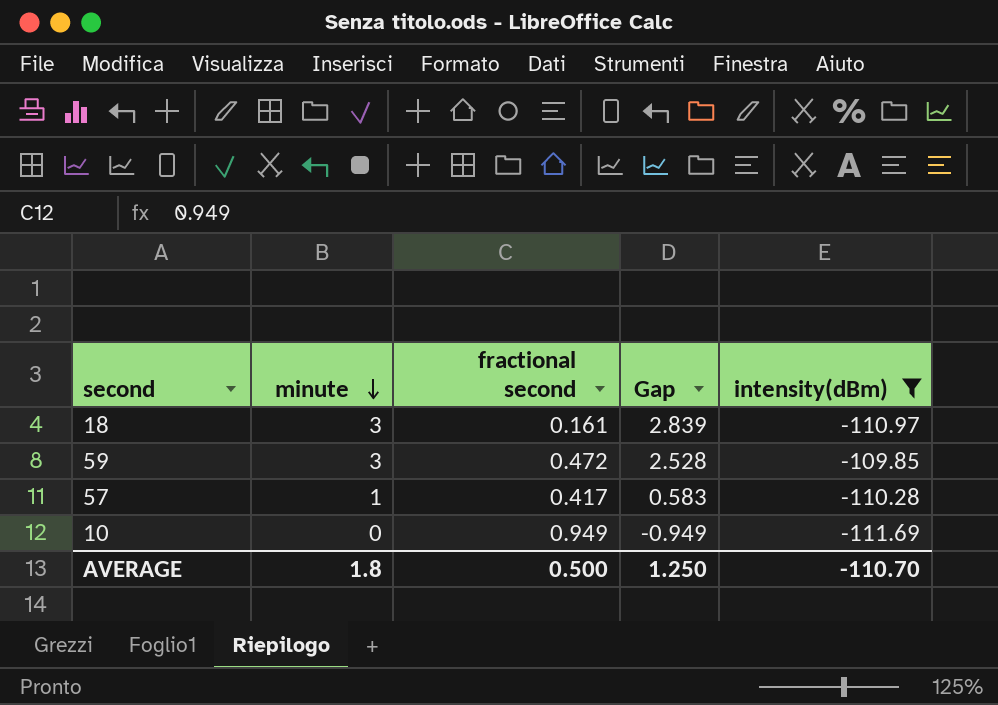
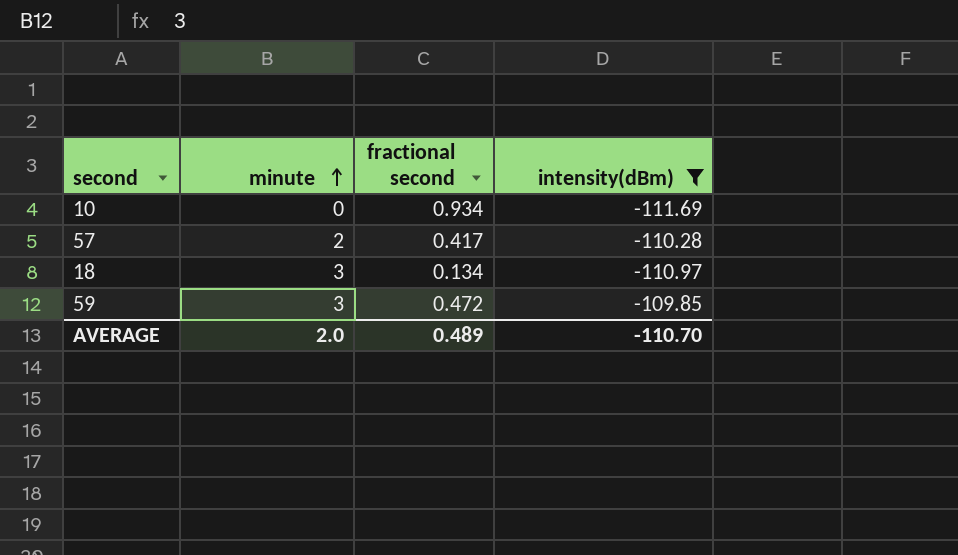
row order: minute descending -> minute ascending
column Gap | formula: [minute] - [fractional second] -> none
10 | fractional second: 0.949 -> 0.934
57 | minute: 1 -> 2
18 | fractional second: 0.161 -> 0.134
AVERAGE | minute: 1.8 -> 2.0
AVERAGE | fractional second: 0.500 -> 0.489

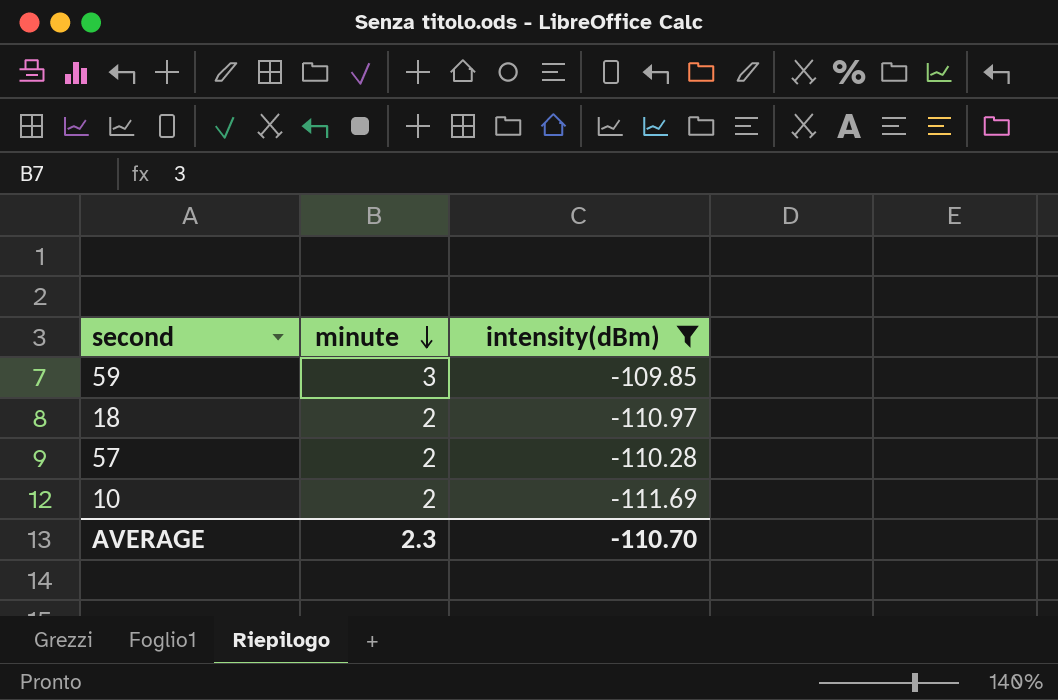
row order: minute ascending -> minute descending
column fractional second | position: 3 -> none
18 | minute: 3 -> 2
10 | minute: 0 -> 2
AVERAGE | minute: 2.0 -> 2.3

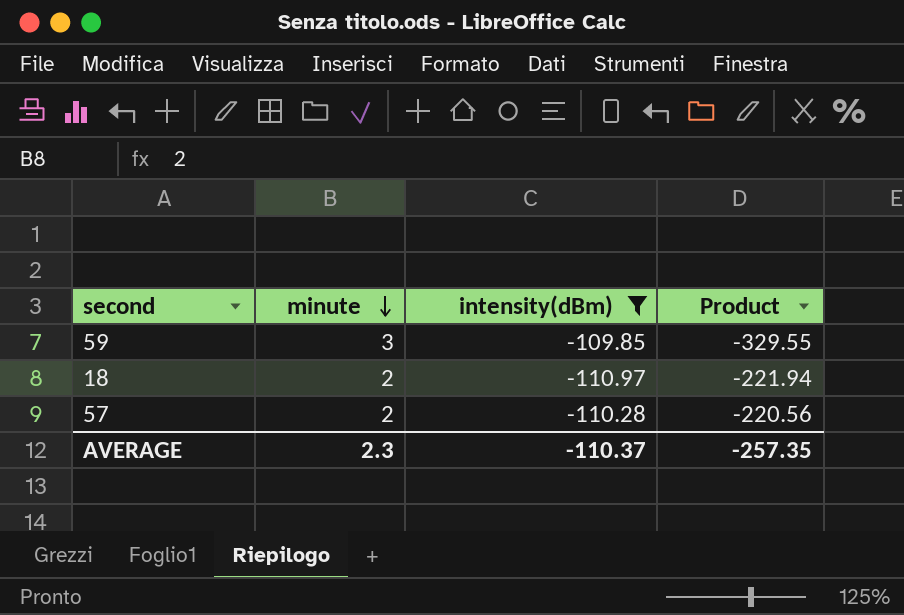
column Product | formula: none -> [minute] * [intensity(dBm)]
row 10: 2 | -111.69 -> none
AVERAGE | intensity(dBm): -110.70 -> -110.37

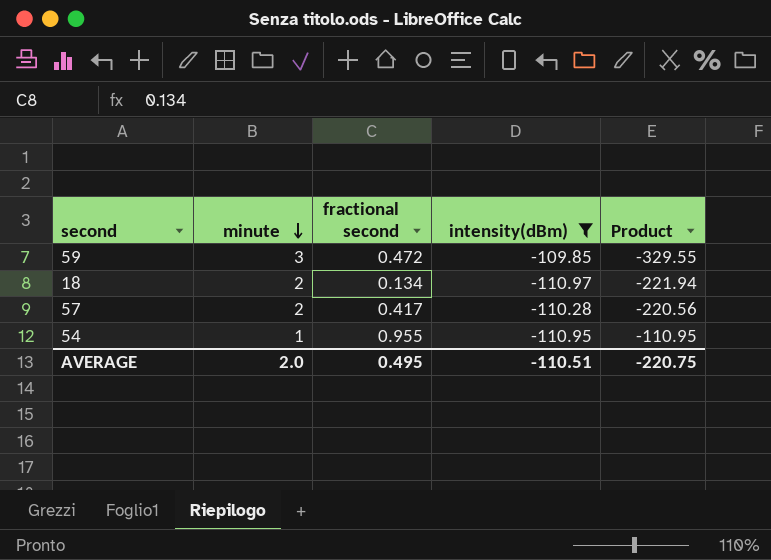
column fractional second | position: none -> 3
row 54: none -> 1 | 0.955 | -110.95 | -110.95
AVERAGE | minute: 2.3 -> 2.0
AVERAGE | intensity(dBm): -110.37 -> -110.51
AVERAGE | Product: -257.35 -> -220.75

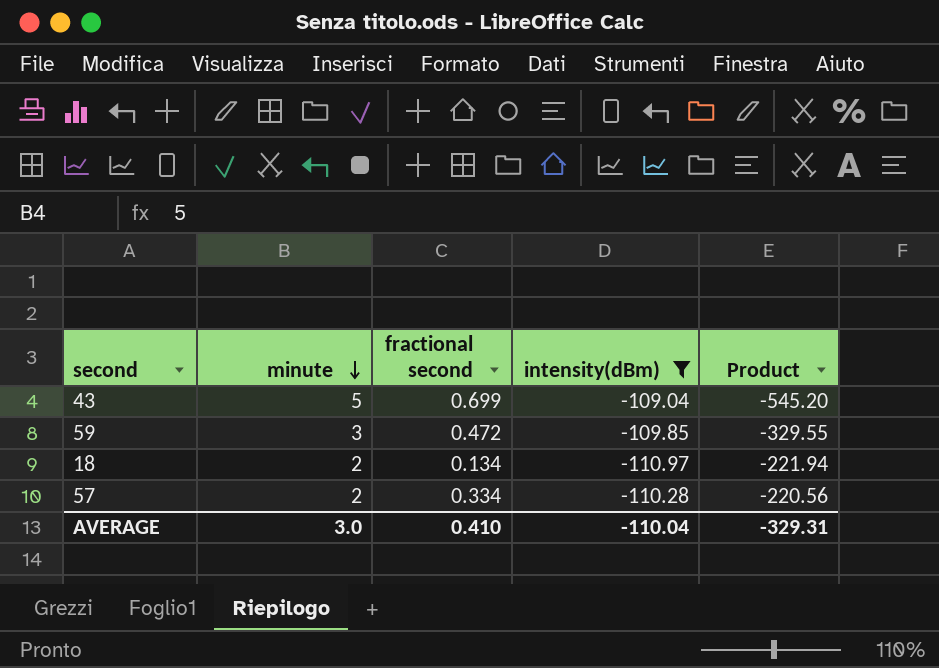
row 54: 1 | 0.955 | -110.95 | -110.95 -> none
row 43: none -> 5 | 0.699 | -109.04 | -545.20
57 | fractional second: 0.417 -> 0.334
AVERAGE | minute: 2.0 -> 3.0
AVERAGE | fractional second: 0.495 -> 0.410
AVERAGE | intensity(dBm): -110.51 -> -110.04
AVERAGE | Product: -220.75 -> -329.31

